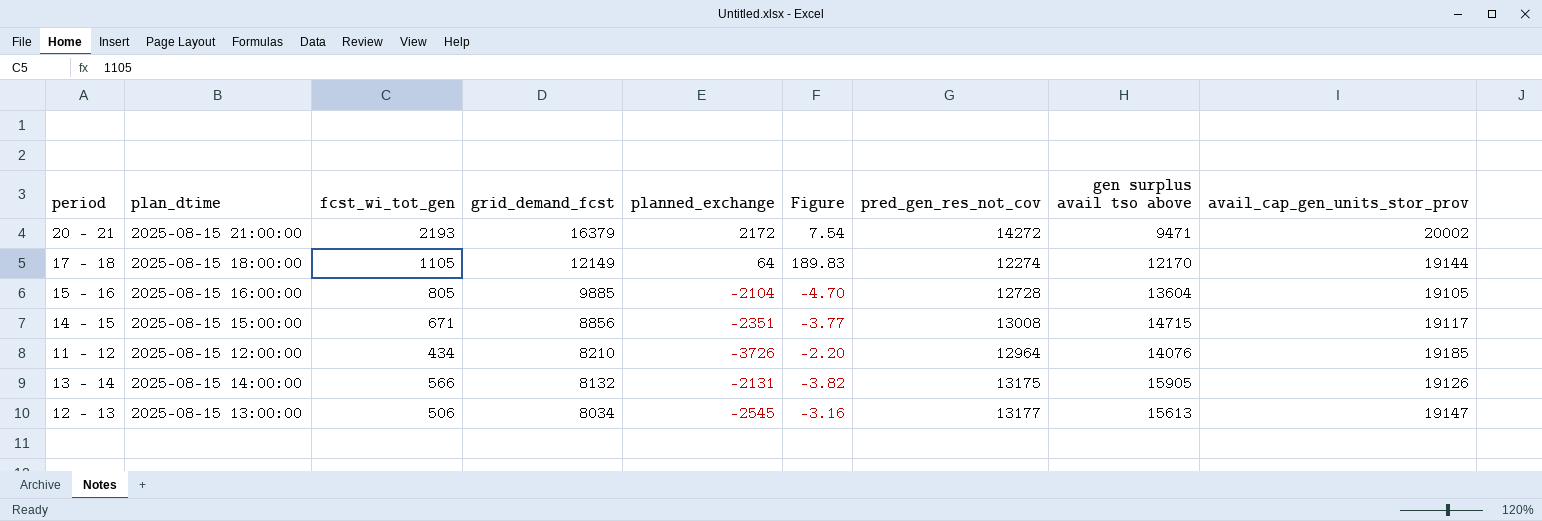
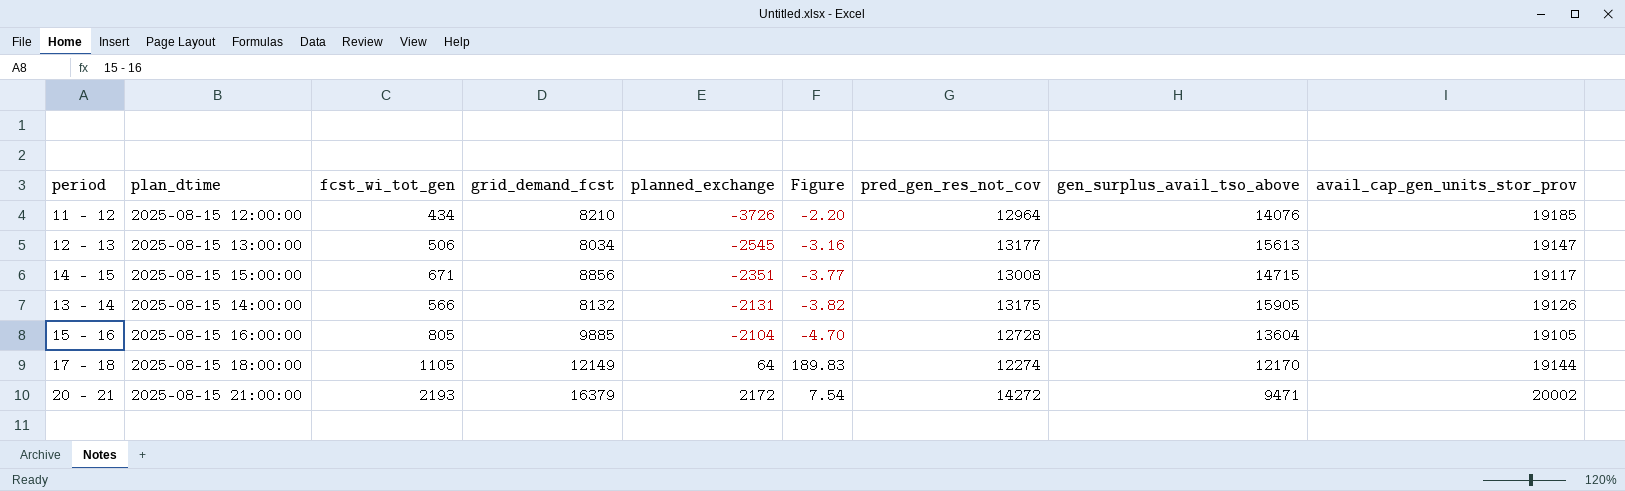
row order: grid_demand_fcst descending -> planned_exchange ascending
column name: gen surplus avail tso above -> gen_surplus_avail_tso_above

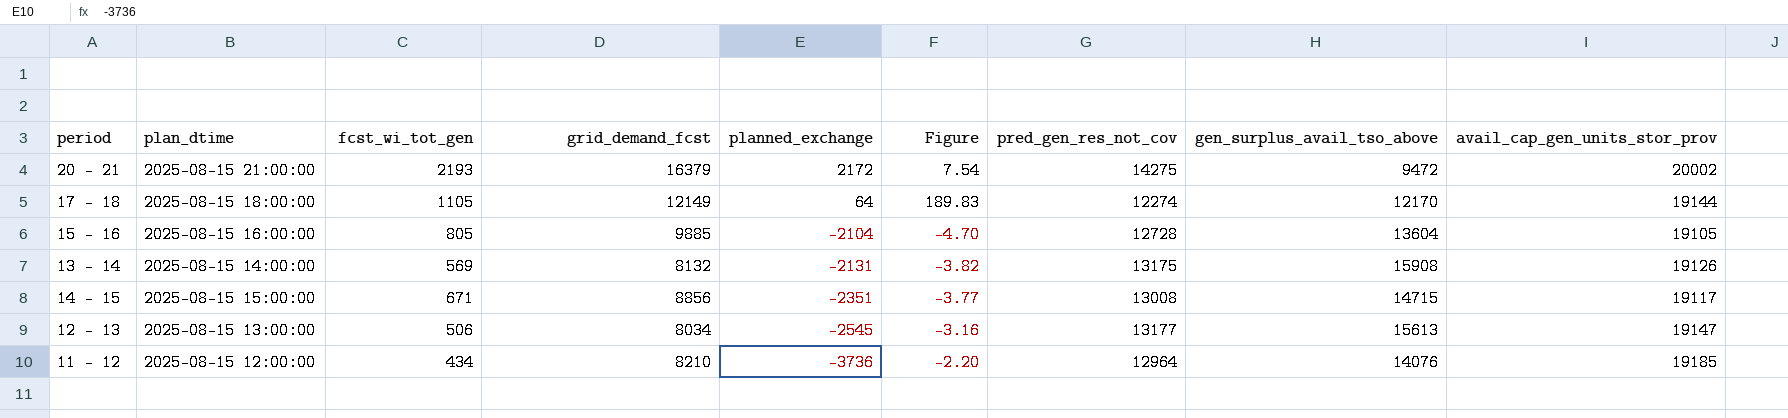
row order: planned_exchange ascending -> planned_exchange descending
20 - 21 | pred_gen_res_not_cov: 14272 -> 14275
20 - 21 | gen_surplus_avail_tso_above: 9471 -> 9472
13 - 14 | fcst_wi_tot_gen: 566 -> 569
13 - 14 | gen_surplus_avail_tso_above: 15905 -> 15908
11 - 12 | planned_exchange: -3726 -> -3736

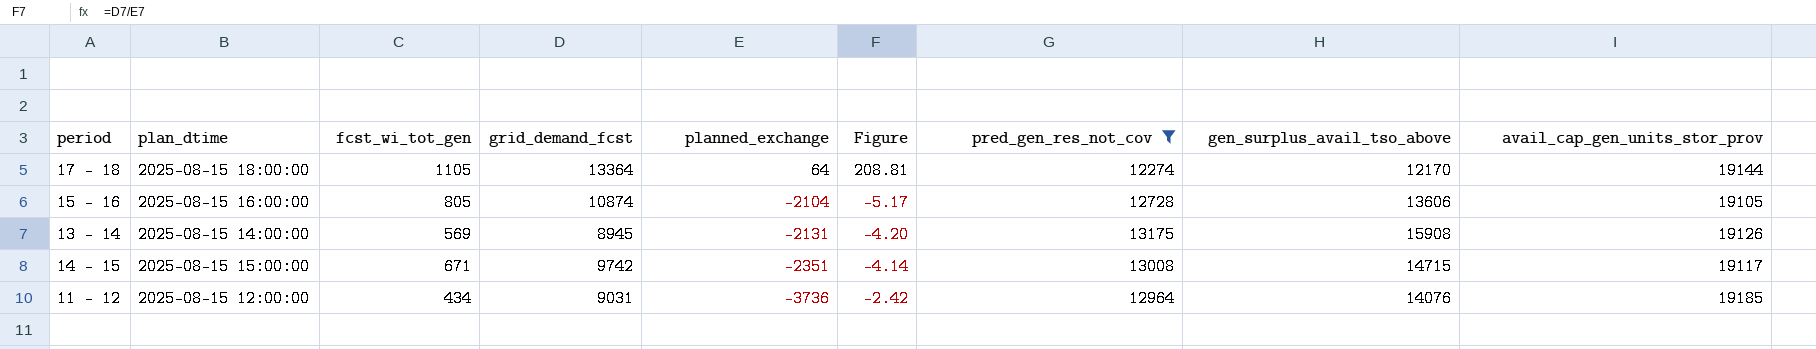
filter: none -> pred_gen_res_not_cov <= 13175
17 - 18 | grid_demand_fcst: 12149 -> 13364
17 - 18 | Figure: 189.83 -> 208.81
15 - 16 | grid_demand_fcst: 9885 -> 10874
15 - 16 | Figure: -4.70 -> -5.17
15 - 16 | gen_surplus_avail_tso_above: 13604 -> 13606
13 - 14 | grid_demand_fcst: 8132 -> 8945
13 - 14 | Figure: -3.82 -> -4.20
14 - 15 | grid_demand_fcst: 8856 -> 9742
14 - 15 | Figure: -3.77 -> -4.14
11 - 12 | grid_demand_fcst: 8210 -> 9031
11 - 12 | Figure: -2.20 -> -2.42

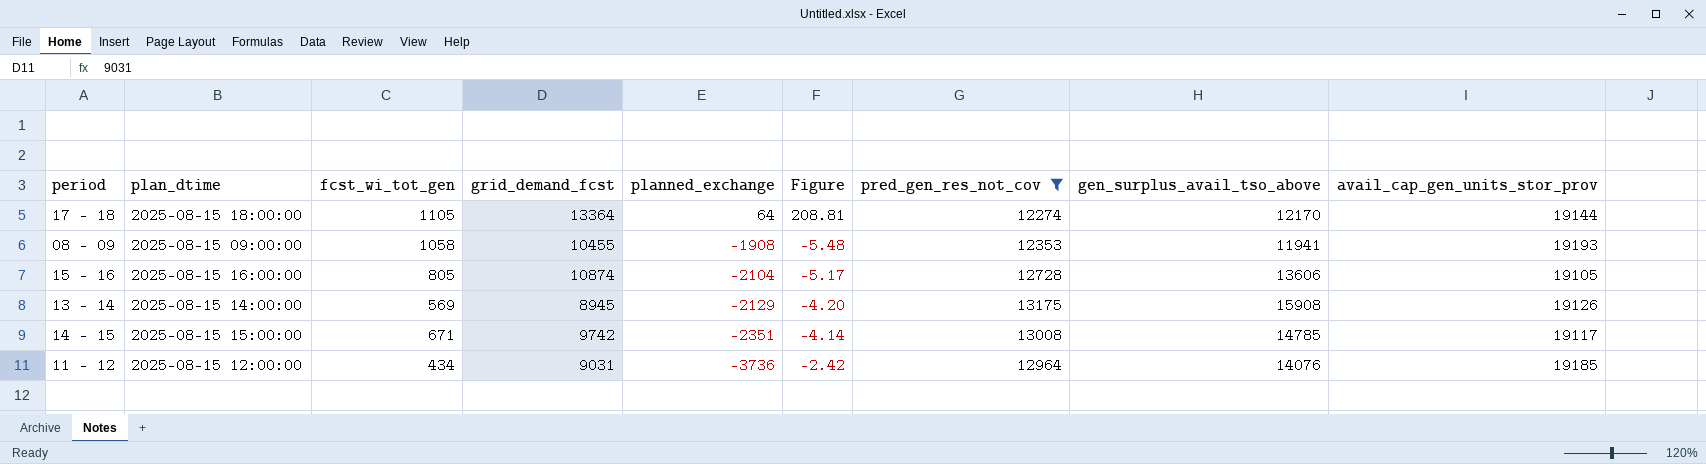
row 08 - 09: none -> 2025-08-15 09:00:00 | 1058 | 10455 | -1908 | -5.48 | 12353 | 11941 | 19193
13 - 14 | planned_exchange: -2131 -> -2129
14 - 15 | gen_surplus_avail_tso_above: 14715 -> 14785

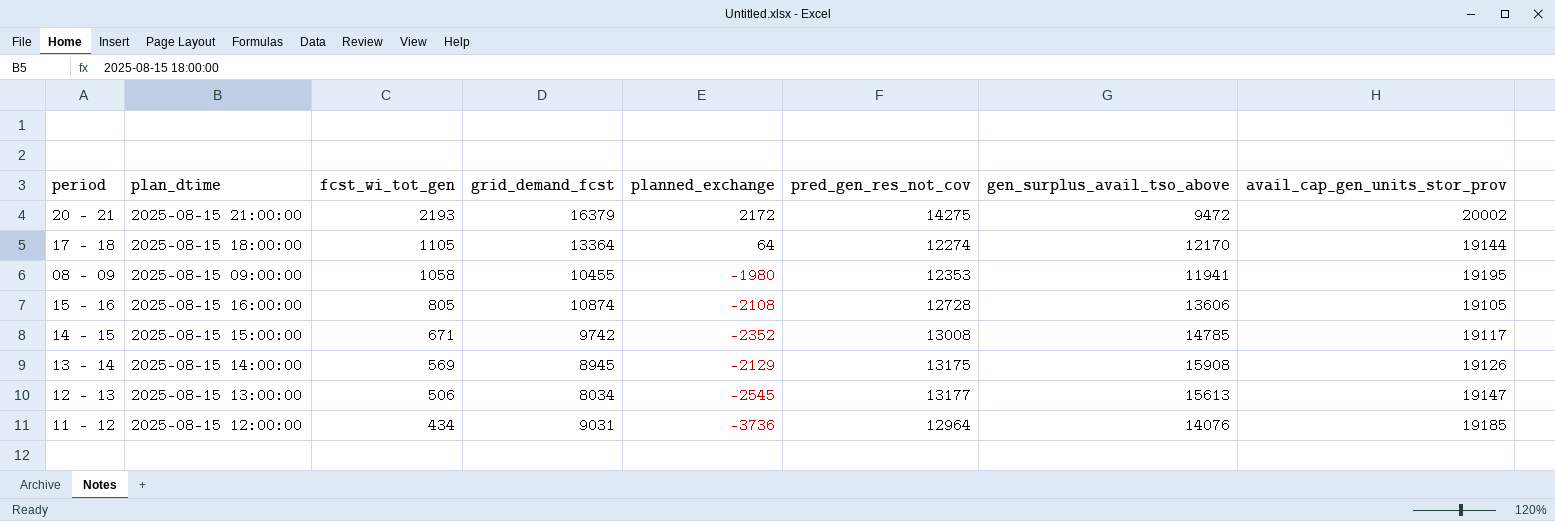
filter: pred_gen_res_not_cov <= 13175 -> none
row order: planned_exchange descending -> fcst_wi_tot_gen descending
column Figure | formula: [grid_demand_fcst] / [planned_exchange] -> none
08 - 09 | planned_exchange: -1908 -> -1980
08 - 09 | avail_cap_gen_units_stor_prov: 19193 -> 19195
15 - 16 | planned_exchange: -2104 -> -2108
14 - 15 | planned_exchange: -2351 -> -2352

